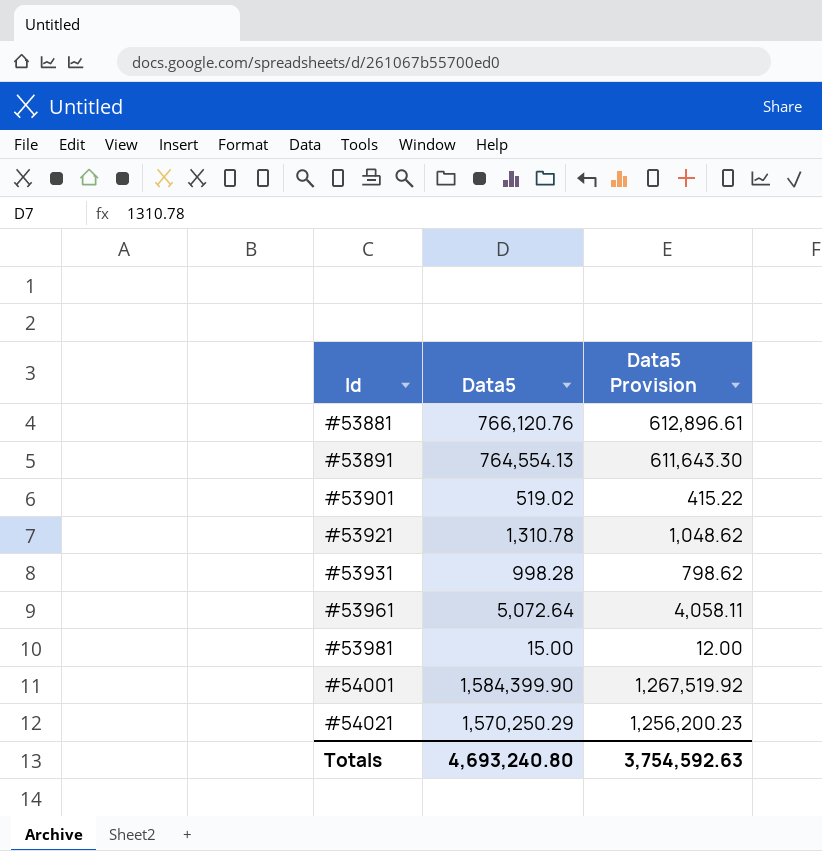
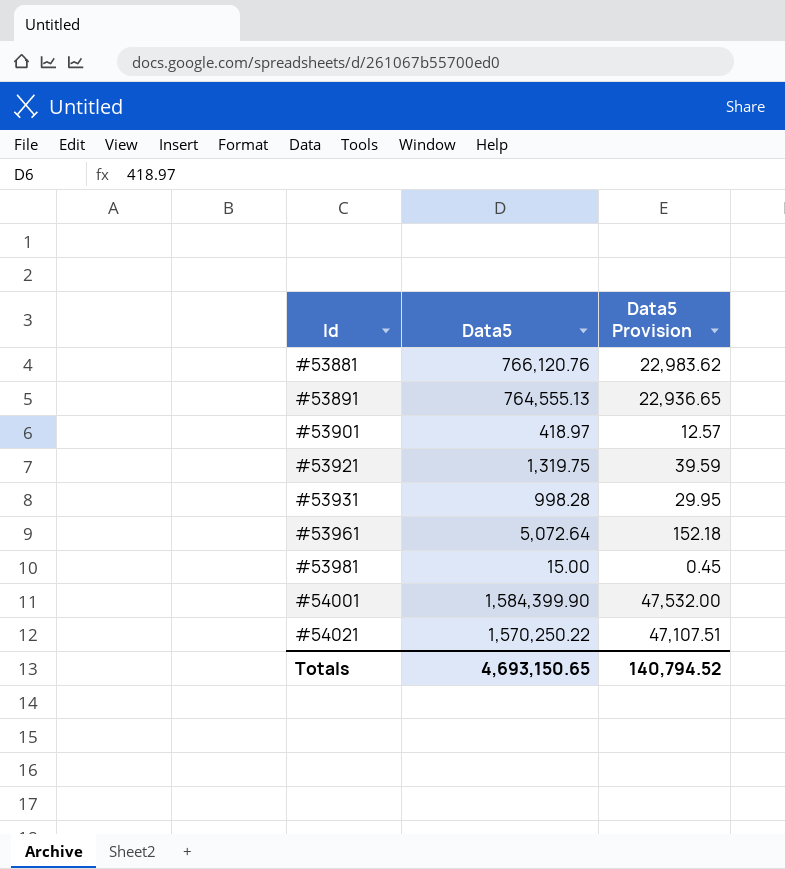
column Data5 Provision | formula: [Data5] * 0.8 -> [Data5] * 0.03
#53891 | Data5: 764,554.13 -> 764,555.13
#53901 | Data5: 519.02 -> 418.97
#53921 | Data5: 1,310.78 -> 1,319.75
#54021 | Data5: 1,570,250.29 -> 1,570,250.22
Totals | Data5: 4,693,240.80 -> 4,693,150.65
Totals | Data5 Provision: 3,754,592.63 -> 140,794.52

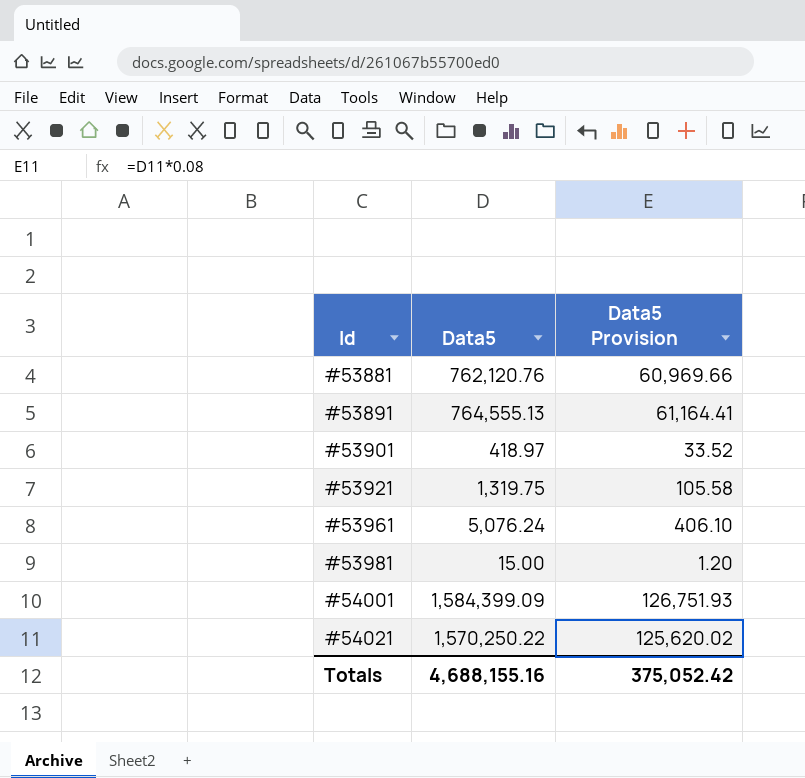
column Data5 Provision | formula: [Data5] * 0.03 -> [Data5] * 0.08
row #53931: 998.28 | 29.95 -> none
#53881 | Data5: 766,120.76 -> 762,120.76
#53961 | Data5: 5,072.64 -> 5,076.24
#54001 | Data5: 1,584,399.90 -> 1,584,399.09
Totals | Data5: 4,693,150.65 -> 4,688,155.16
Totals | Data5 Provision: 140,794.52 -> 375,052.42

